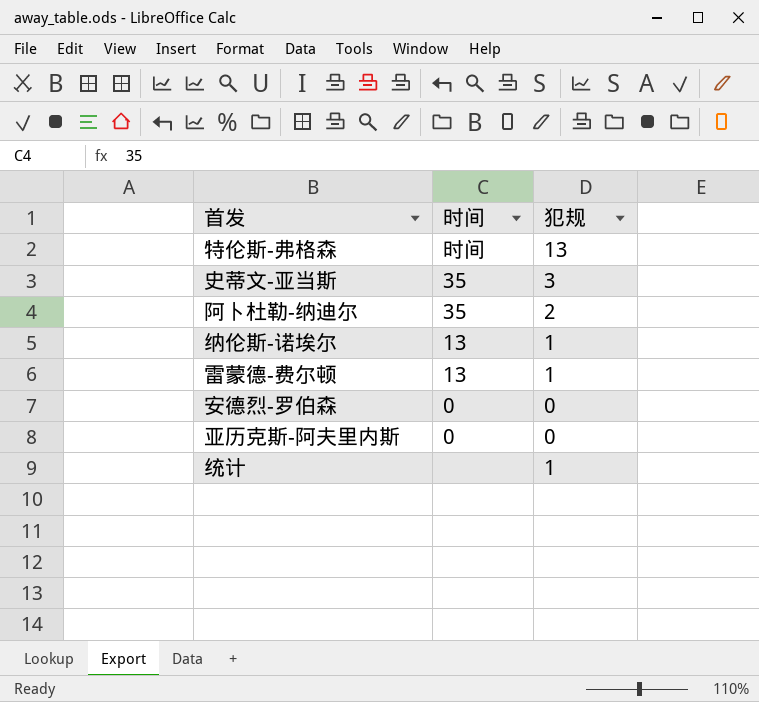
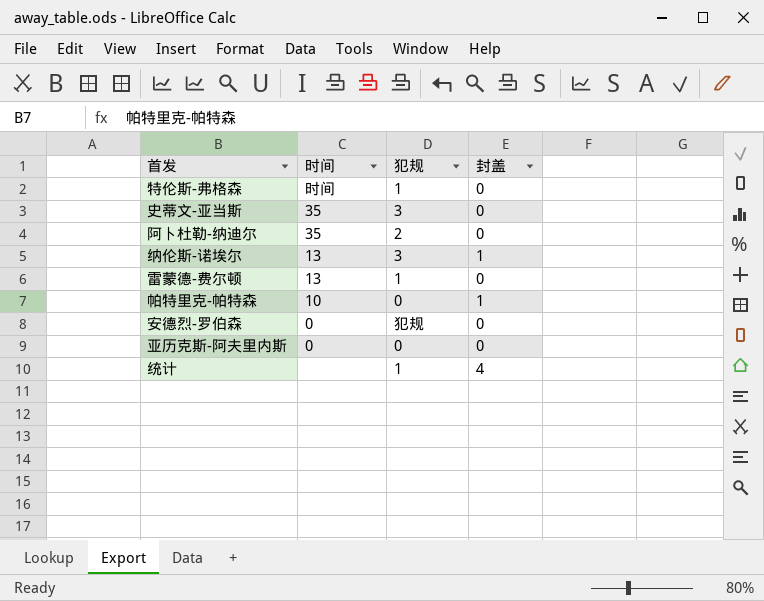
column 封盖 | position: none -> 4
特伦斯-弗格森 | 犯规: 13 -> 1
纳伦斯-诺埃尔 | 犯规: 1 -> 3
row 帕特里克-帕特森: none -> 10 | 0 | 1
安德烈-罗伯森 | 犯规: 0 -> 犯规

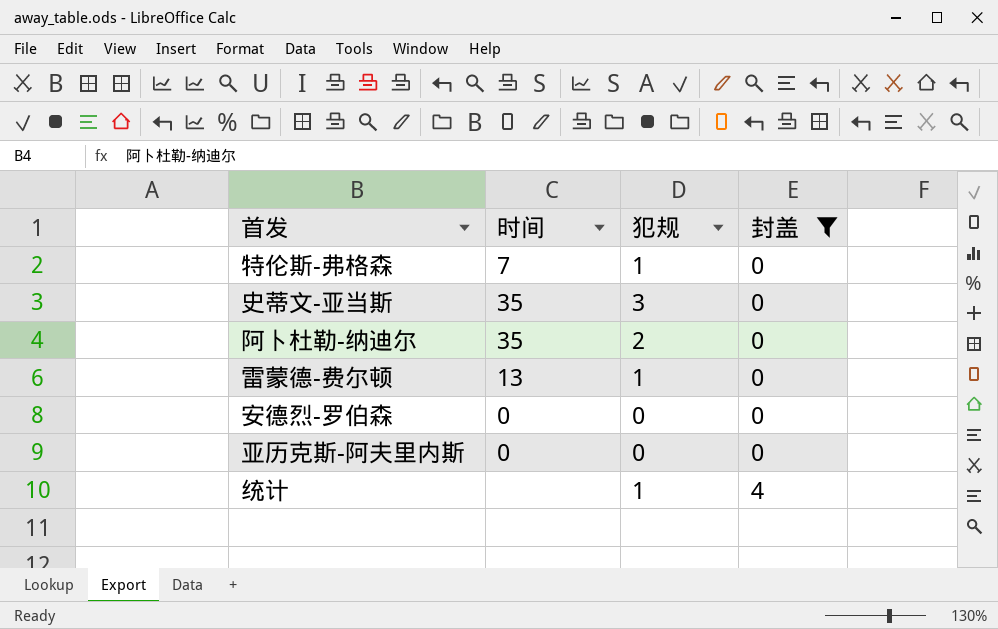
filter: none -> 封盖 != 1
特伦斯-弗格森 | 时间: 时间 -> 7
安德烈-罗伯森 | 犯规: 犯规 -> 0

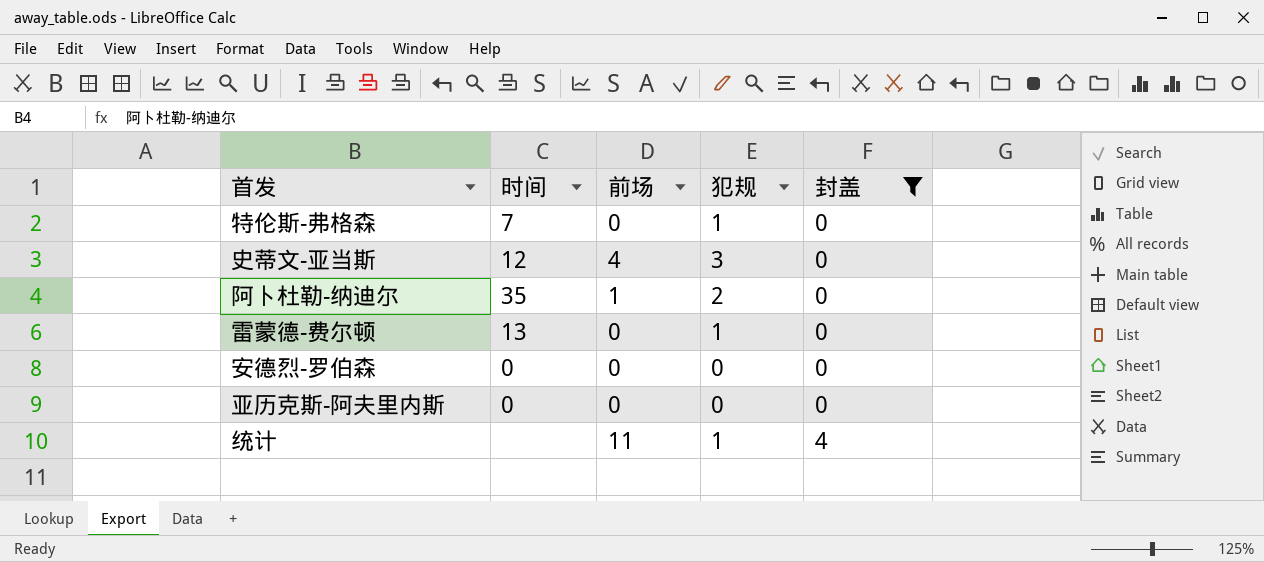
column 前场 | position: none -> 3
史蒂文-亚当斯 | 时间: 35 -> 12

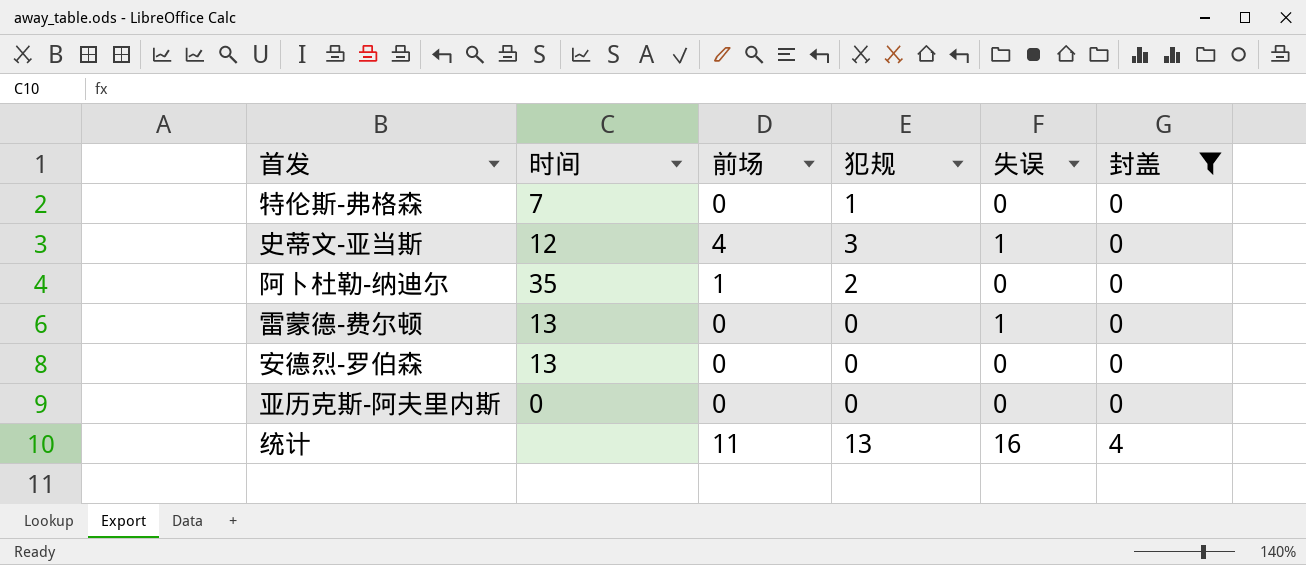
column 失误 | position: none -> 5
雷蒙德-费尔顿 | 犯规: 1 -> 0
安德烈-罗伯森 | 时间: 0 -> 13
统计 | 犯规: 1 -> 13

